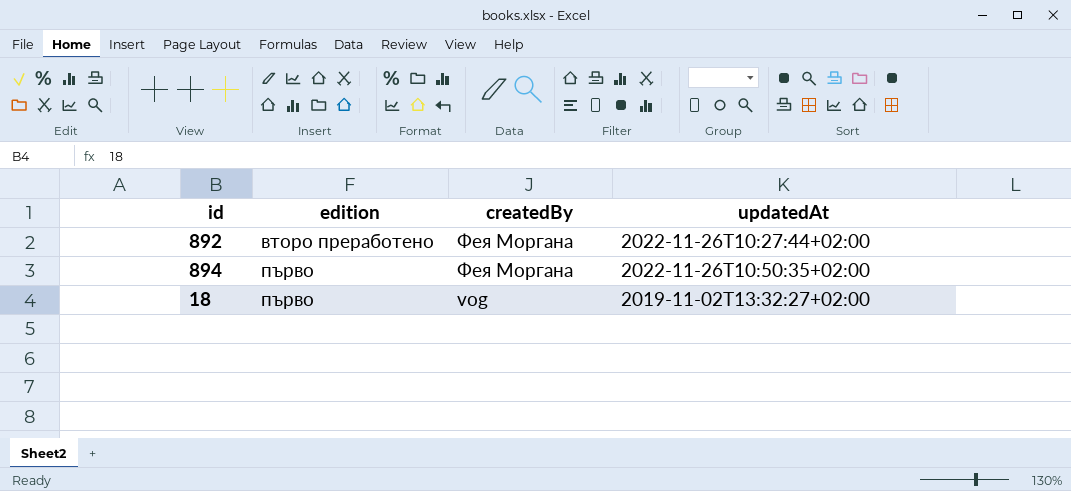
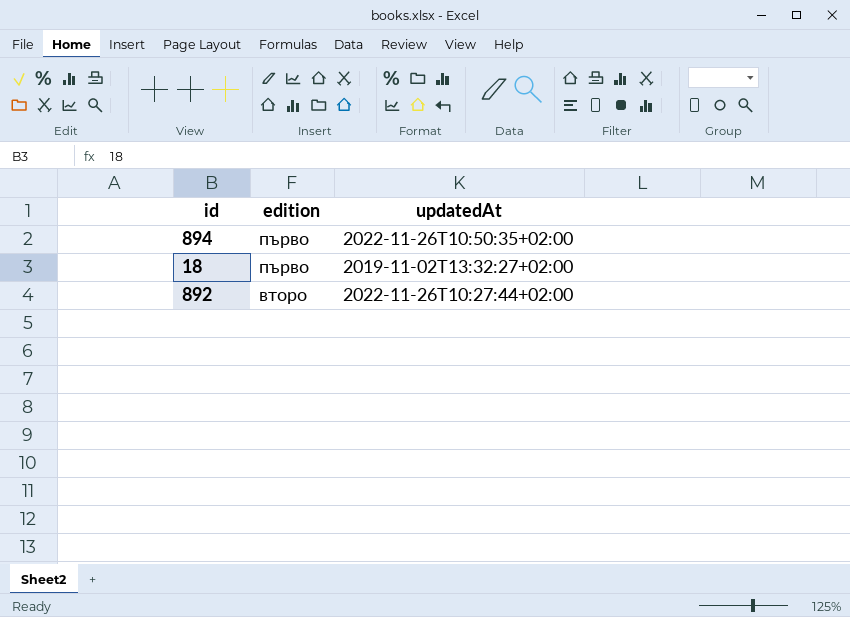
row order: edition ascending -> edition descending
column createdBy | position: 3 -> none
892 | edition: второ преработено -> второ

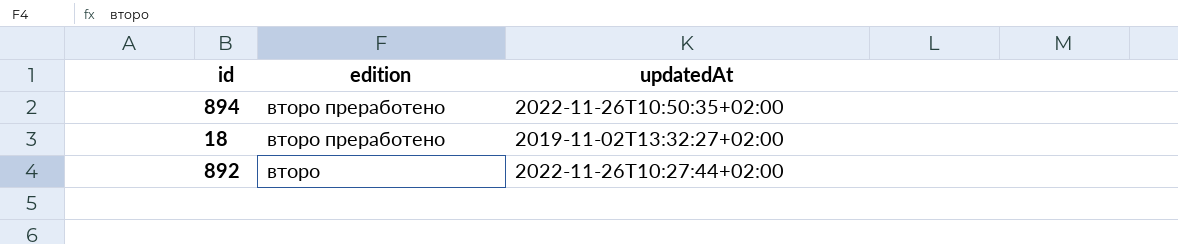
894 | edition: първо -> второ преработено
18 | edition: първо -> второ преработено

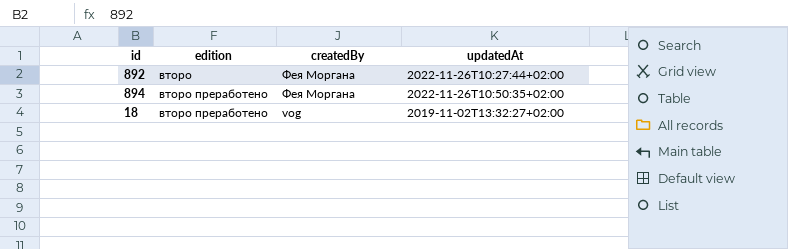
row order: edition descending -> edition ascending
column createdBy | position: none -> 3

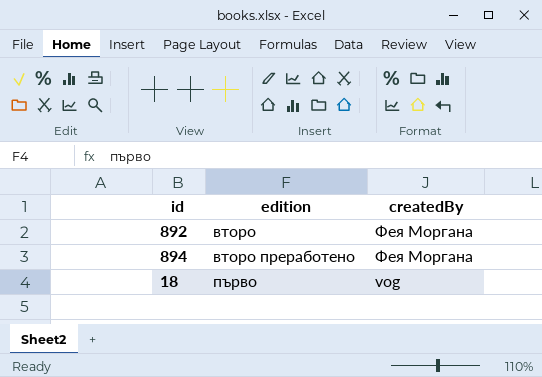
column updatedAt | position: 4 -> none
18 | edition: второ преработено -> първо

